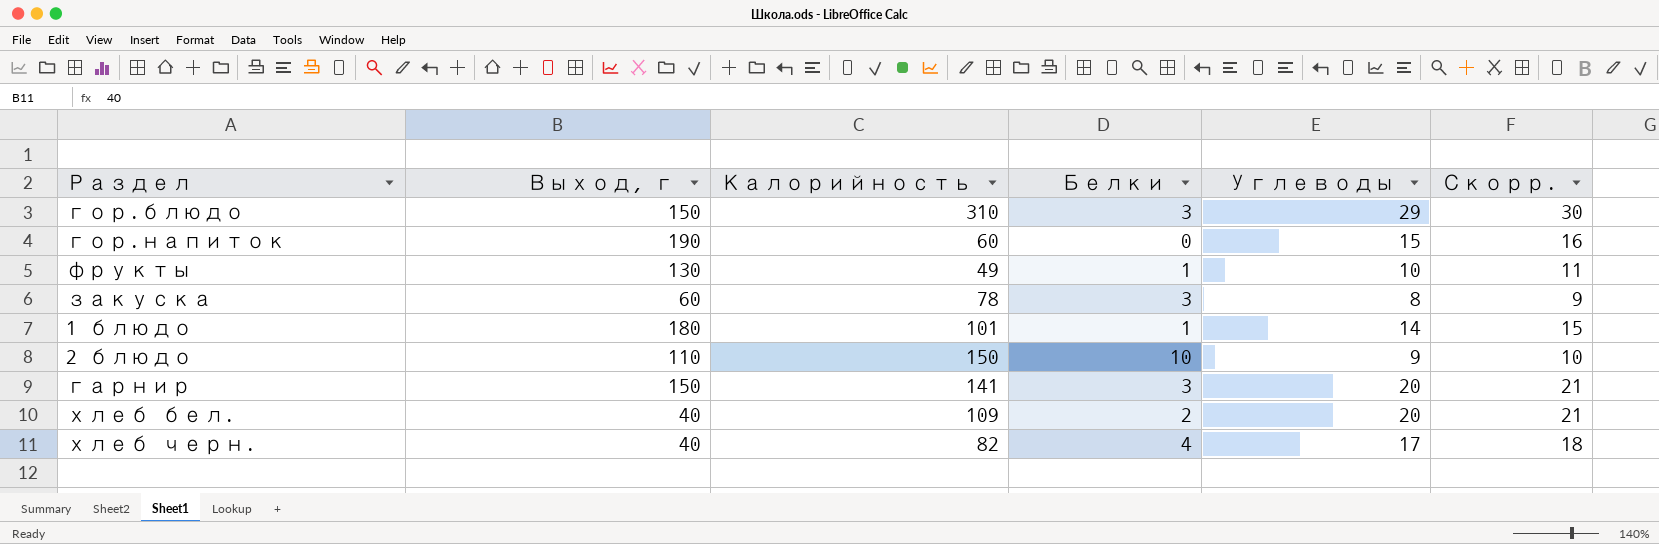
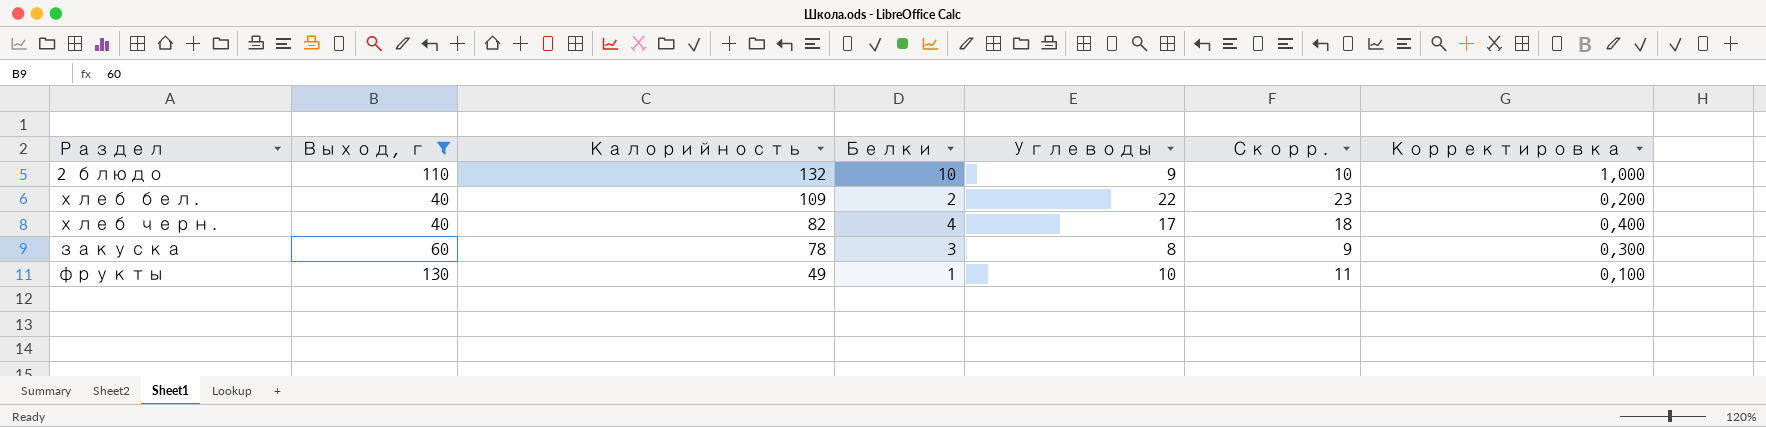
filter: none -> Выход, г <= 130
row order: none -> Калорийность descending
column Корректировка | formula: none -> [Белки] * 0,1
2 блюдо | Калорийность: 150 -> 132
хлеб бел. | Углеводы: 20 -> 22
хлеб бел. | Скорр.: 21 -> 23

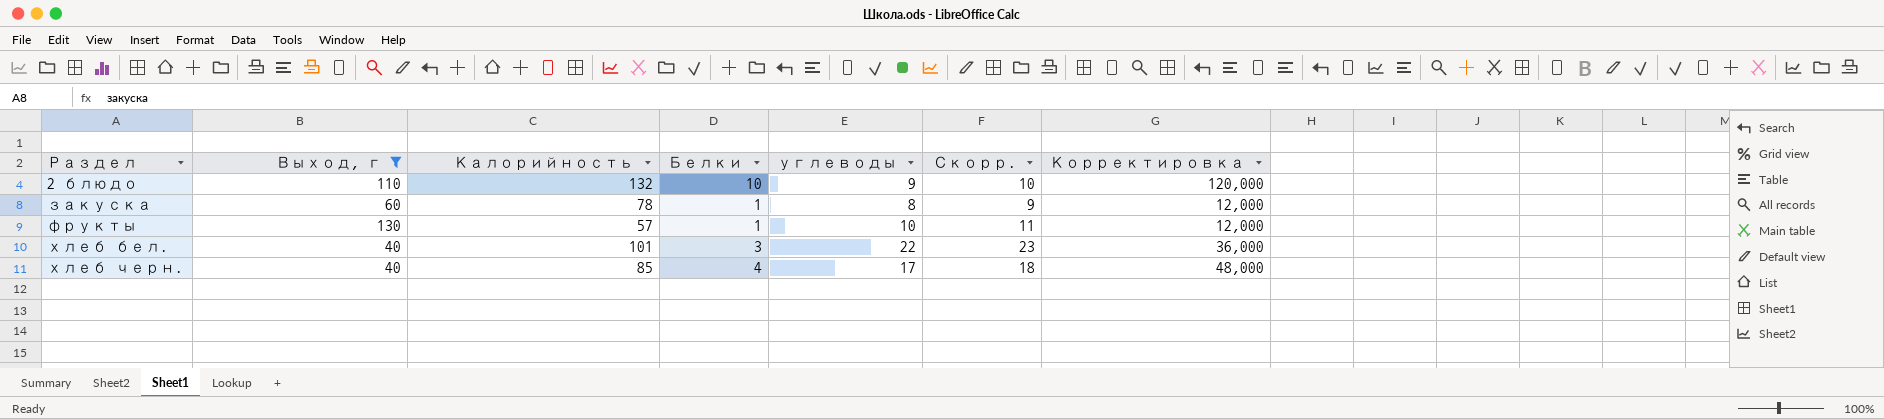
row order: Калорийность descending -> Раздел ascending
column name: Углеводы -> углеводы
column Корректировка | formula: [Белки] * 0,1 -> [Белки] * 12
закуска | Белки: 3 -> 1
фрукты | Калорийность: 49 -> 57
хлеб бел. | Калорийность: 109 -> 101
хлеб бел. | Белки: 2 -> 3
хлеб черн. | Калорийность: 82 -> 85

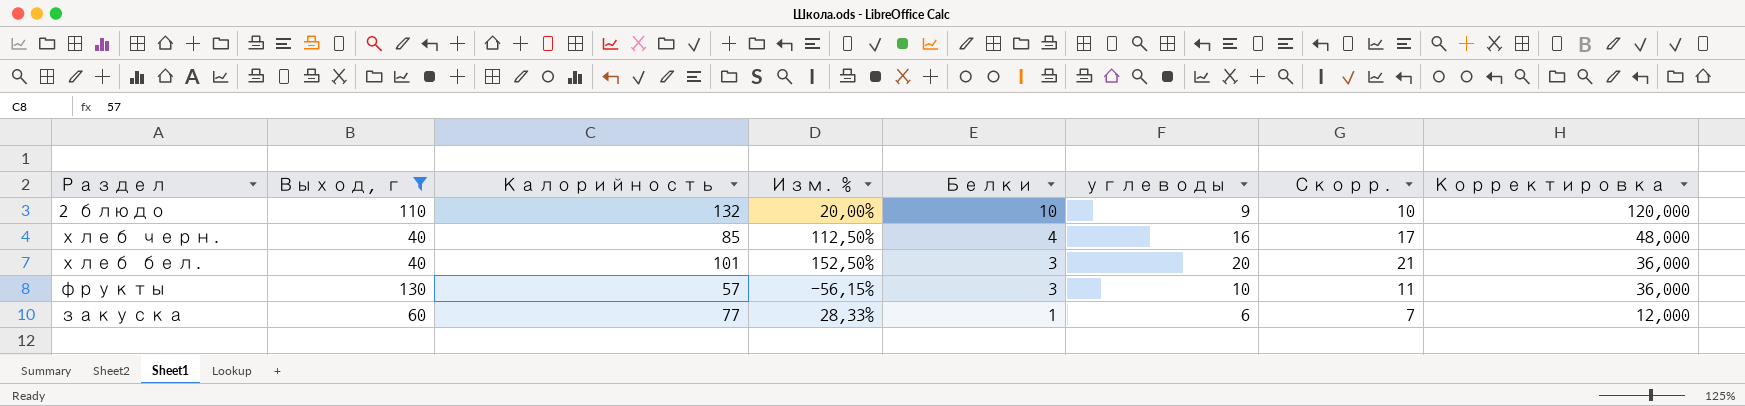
row order: Раздел ascending -> Белки descending
column Изм. % | formula: none -> ([Калорийность] - [Выход, г]) / [Выход, г]
хлеб черн. | углеводы: 17 -> 16
хлеб черн. | Скорр.: 18 -> 17
хлеб бел. | углеводы: 22 -> 20
хлеб бел. | Скорр.: 23 -> 21
фрукты | Белки: 1 -> 3
фрукты | Корректировка: 12,000 -> 36,000
закуска | Калорийность: 78 -> 77
закуска | углеводы: 8 -> 6
закуска | Скорр.: 9 -> 7

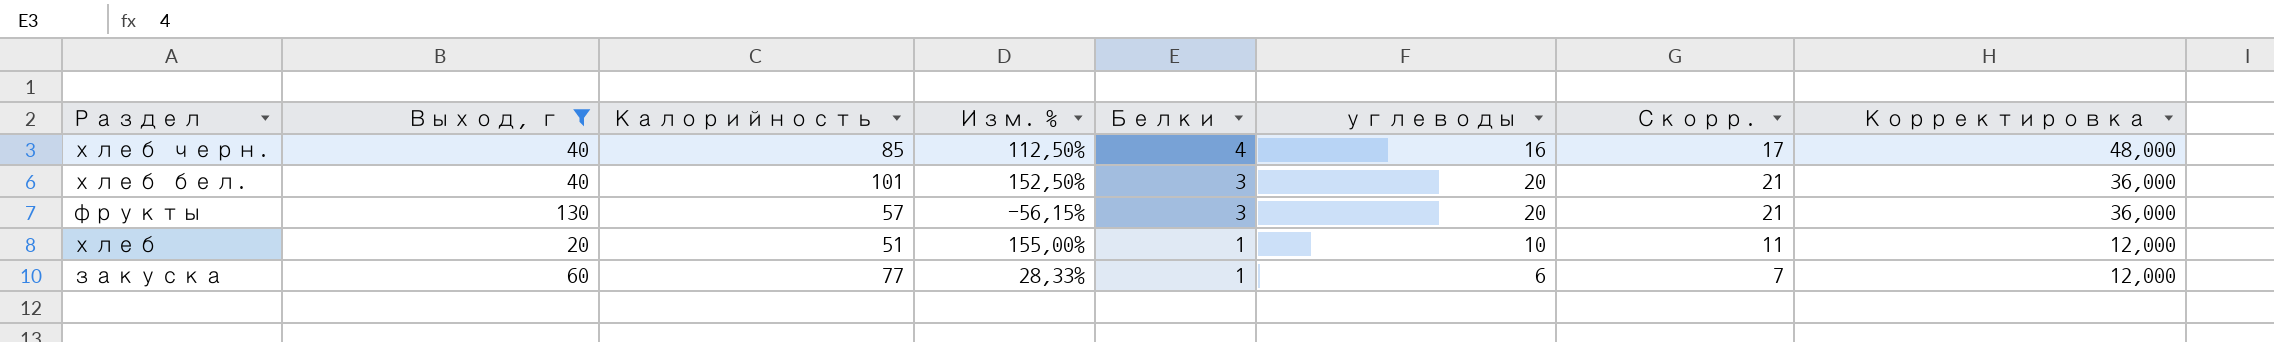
row 2 блюдо: 110 | 132 | 20,00% | 10 | 9 | 10 | 120,000 -> none
фрукты | углеводы: 10 -> 20
фрукты | Скорр.: 11 -> 21
row хлеб: none -> 20 | 51 | 155,00% | 1 | 10 | 11 | 12,000

